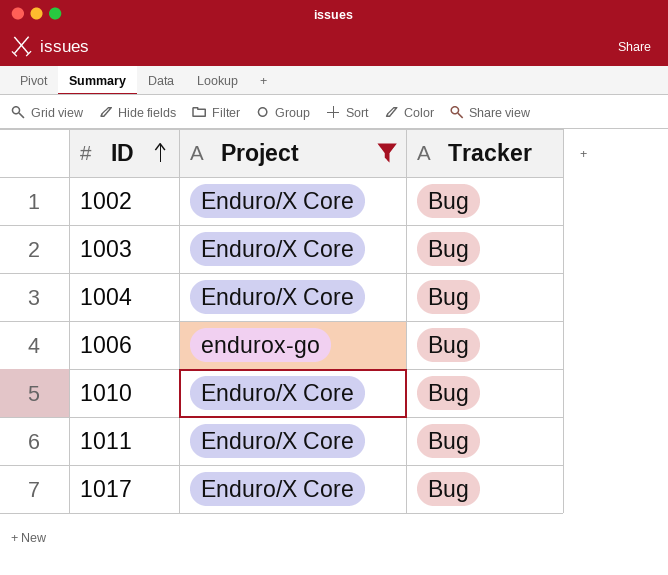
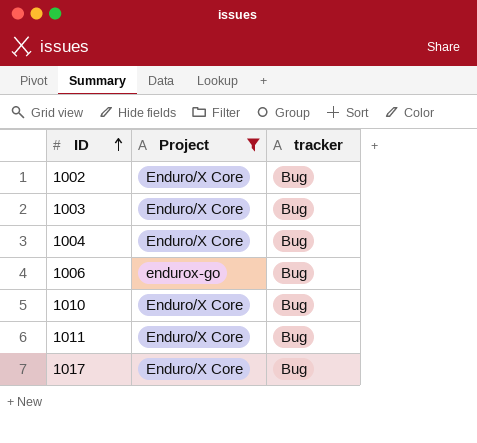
column name: Tracker -> tracker

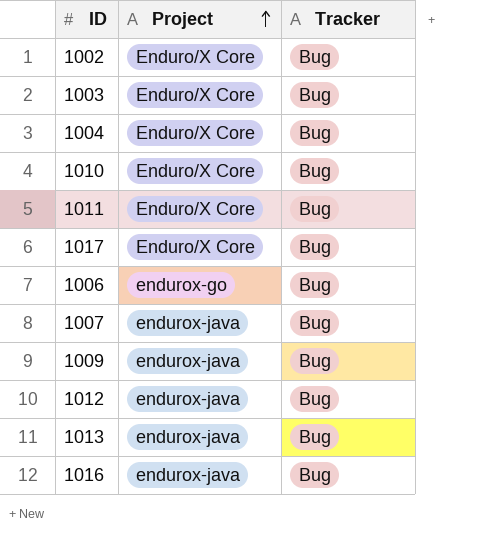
filter: Project != endurox-java -> none
row order: ID ascending -> Project ascending
column name: tracker -> Tracker

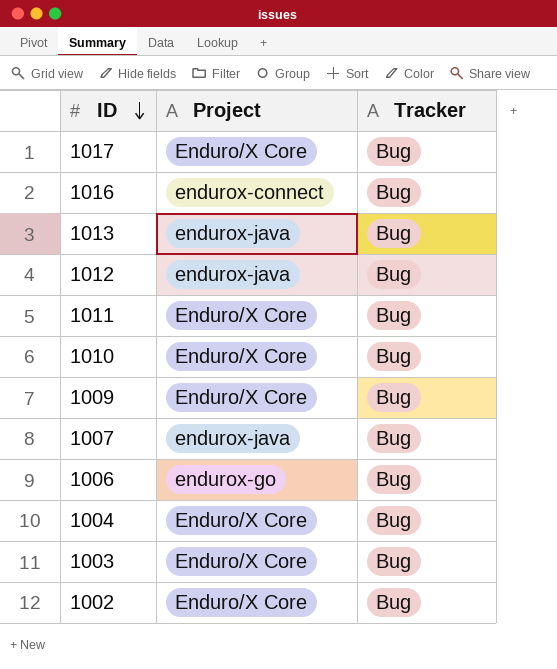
row order: Project ascending -> ID descending
1016 | Project: endurox-java -> endurox-connect
1009 | Project: endurox-java -> Enduro/X Core

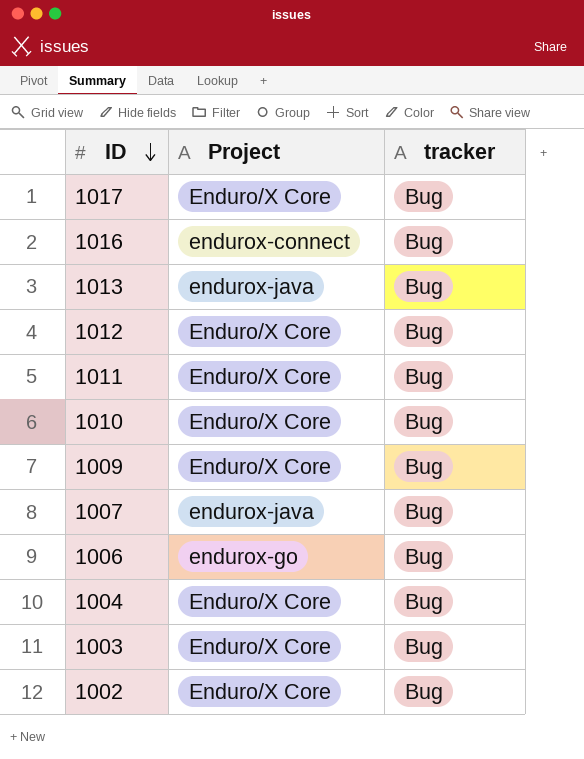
column name: Tracker -> tracker
1012 | Project: endurox-java -> Enduro/X Core

